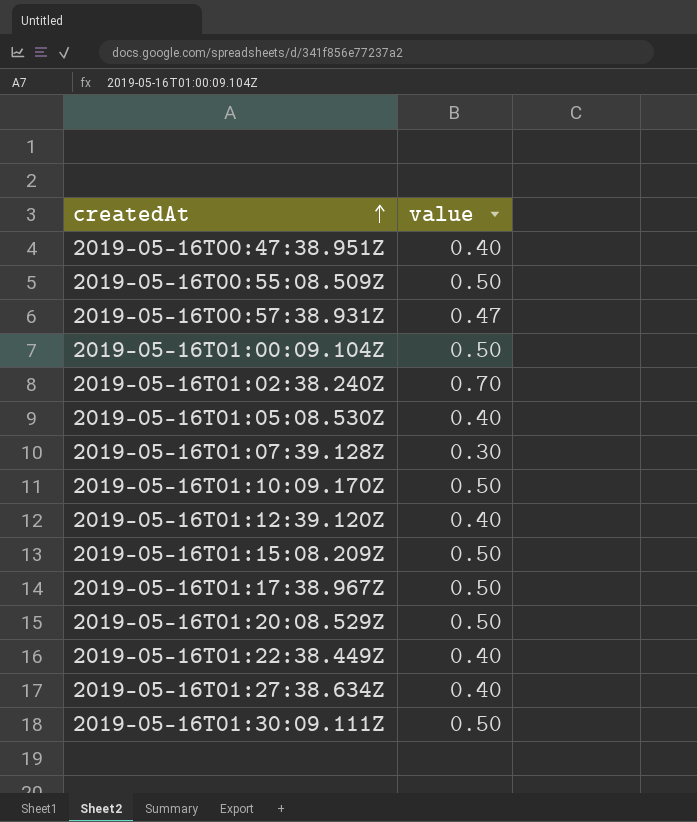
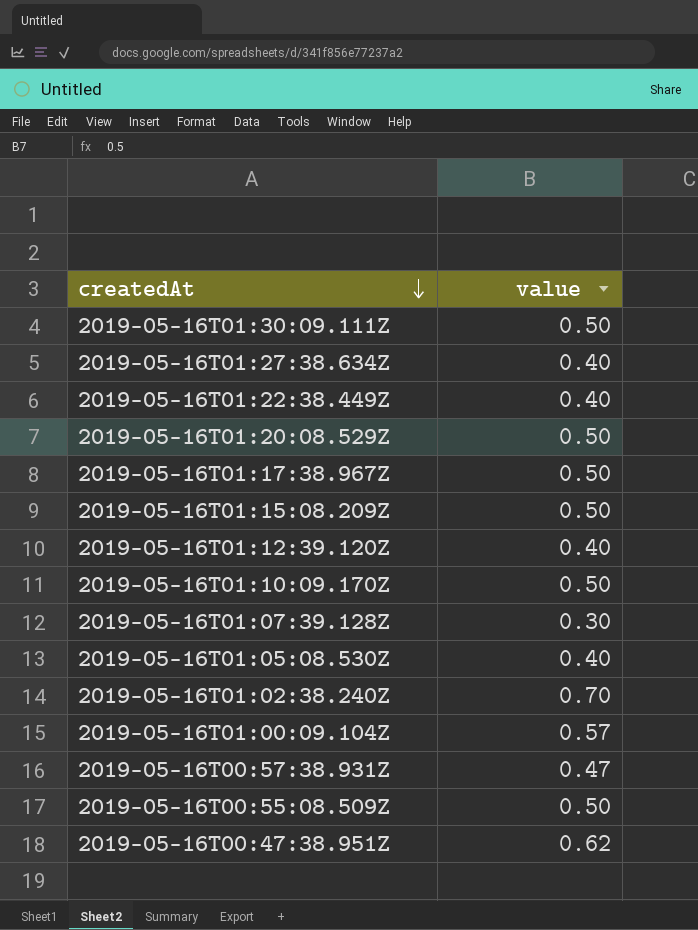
row order: createdAt ascending -> createdAt descending
2019-05-16T01:00:09.104Z | value: 0.50 -> 0.57
2019-05-16T00:47:38.951Z | value: 0.40 -> 0.62

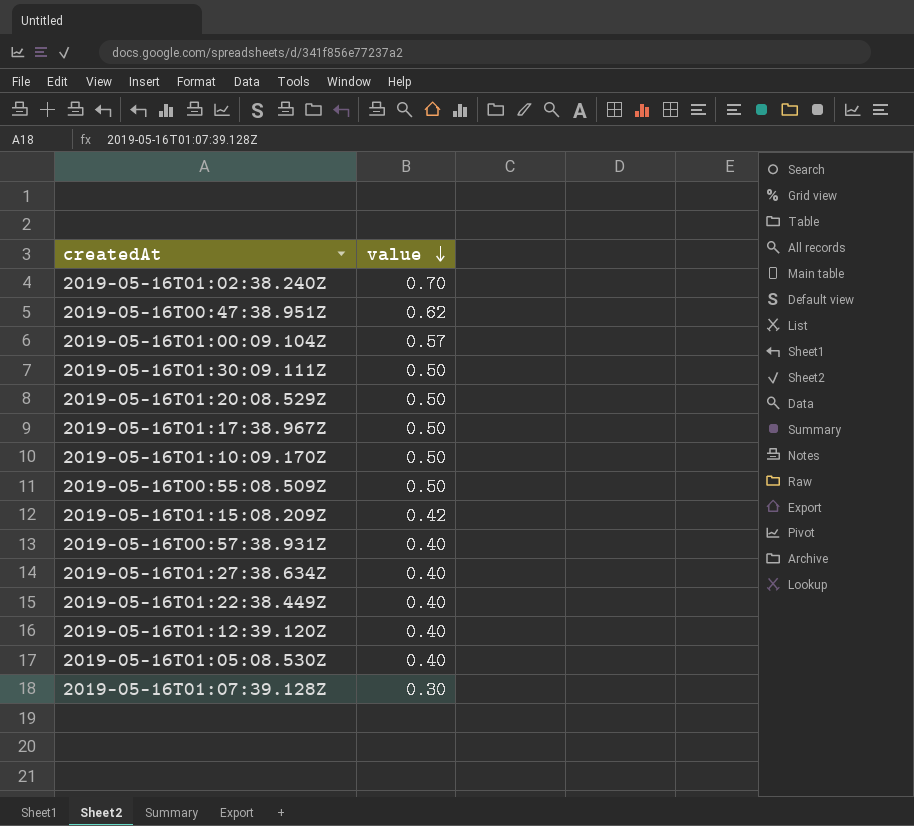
row order: createdAt descending -> value descending
2019-05-16T01:15:08.209Z | value: 0.50 -> 0.42
2019-05-16T00:57:38.931Z | value: 0.47 -> 0.40

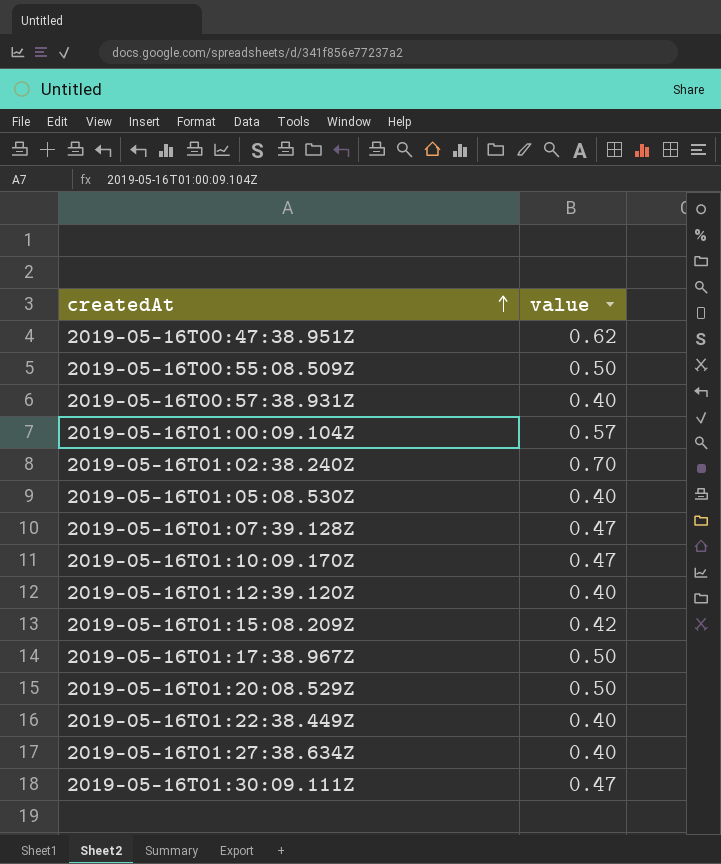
row order: value descending -> createdAt ascending
2019-05-16T01:07:39.128Z | value: 0.30 -> 0.47
2019-05-16T01:10:09.170Z | value: 0.50 -> 0.47
2019-05-16T01:30:09.111Z | value: 0.50 -> 0.47

